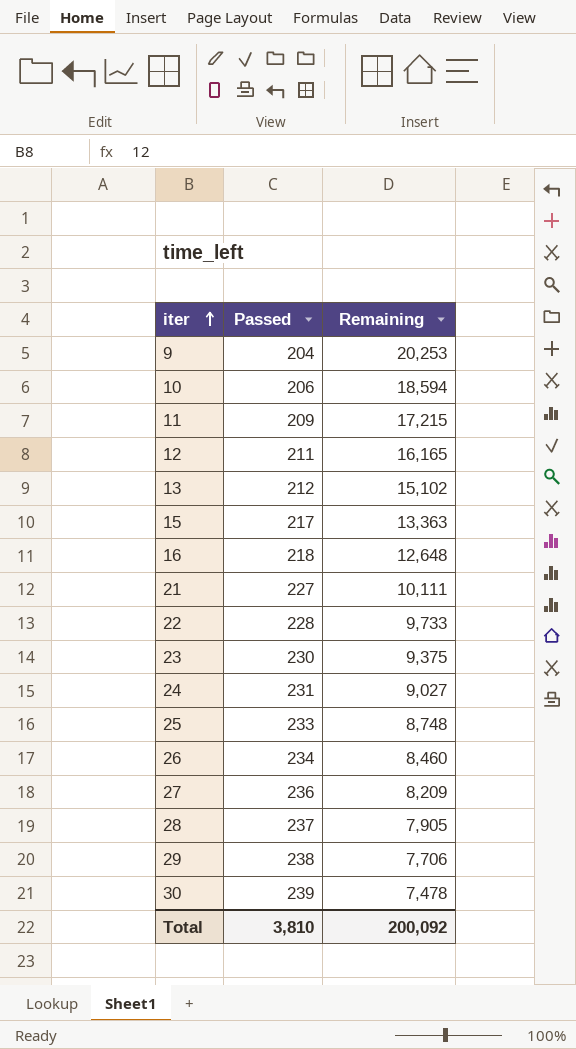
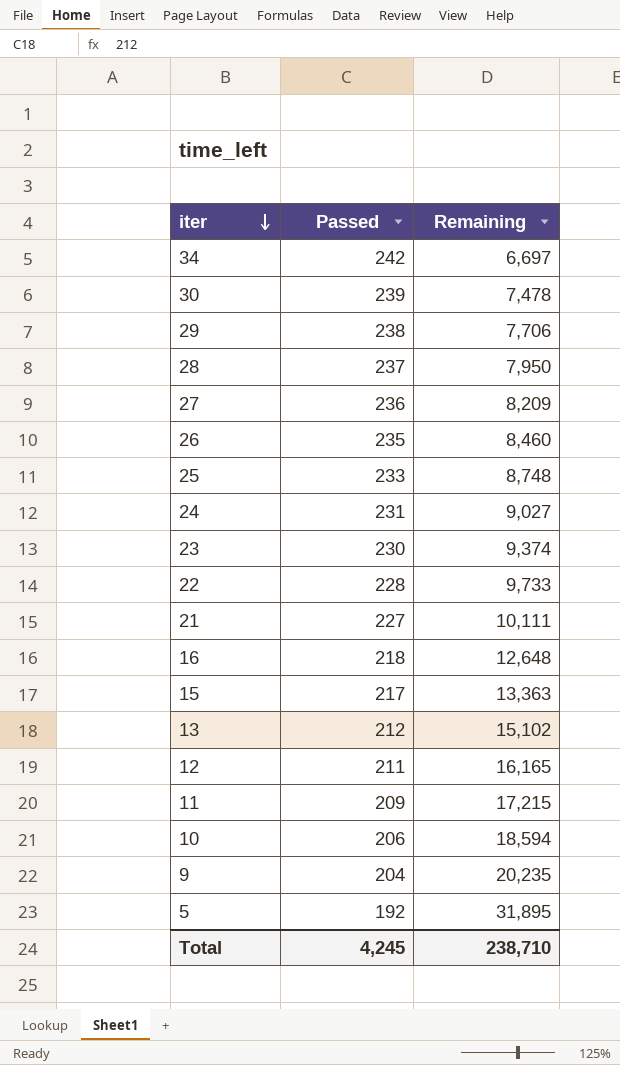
row order: iter ascending -> iter descending
row 34: none -> 242 | 6,697
28 | Remaining: 7,905 -> 7,950
26 | Passed: 234 -> 235
23 | Remaining: 9,375 -> 9,374
9 | Remaining: 20,253 -> 20,235
row 5: none -> 192 | 31,895
Total | Passed: 3,810 -> 4,245
Total | Remaining: 200,092 -> 238,710

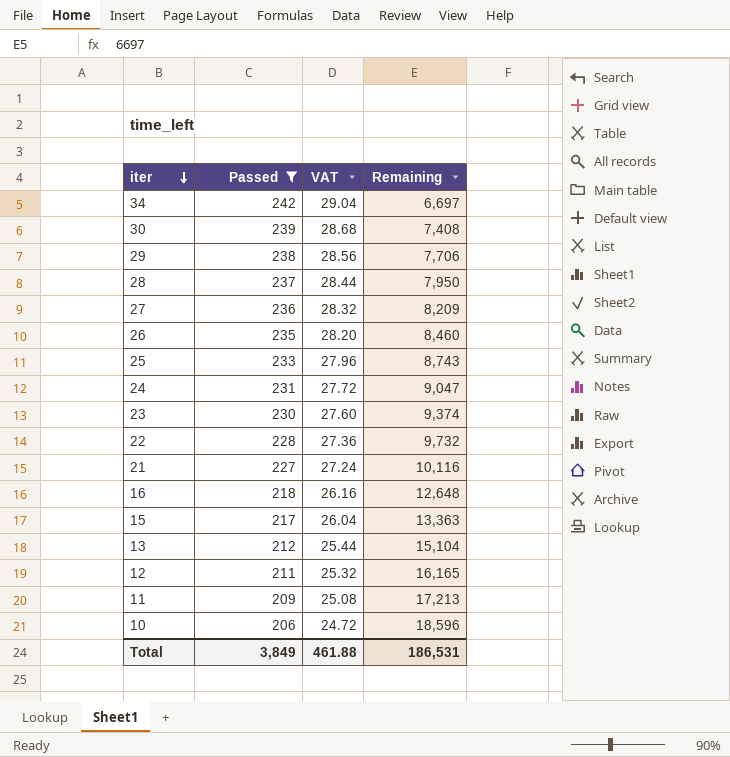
filter: none -> Passed >= 206
column VAT | formula: none -> [Passed] * 0.12
30 | Remaining: 7,478 -> 7,408
25 | Remaining: 8,748 -> 8,743
24 | Remaining: 9,027 -> 9,047
22 | Remaining: 9,733 -> 9,732
21 | Remaining: 10,111 -> 10,116
13 | Remaining: 15,102 -> 15,104
11 | Remaining: 17,215 -> 17,213
10 | Remaining: 18,594 -> 18,596
Total | Passed: 4,245 -> 3,849
Total | Remaining: 238,710 -> 186,531

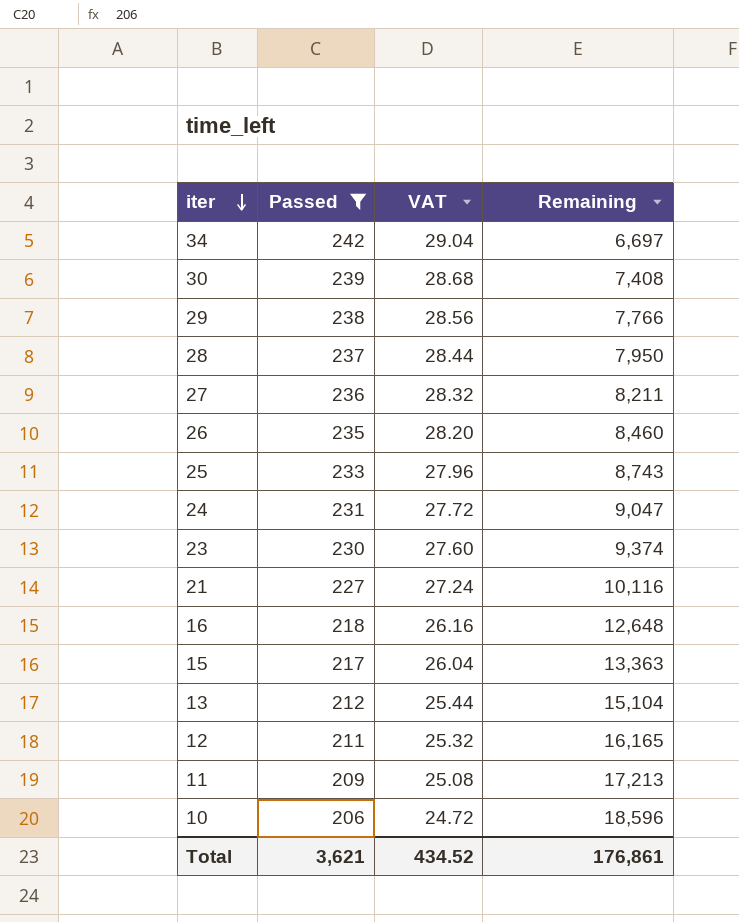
row 22: 228 | 27.36 | 9,732 -> none
29 | Remaining: 7,706 -> 7,766
27 | Remaining: 8,209 -> 8,211
Total | Passed: 3,849 -> 3,621
Total | VAT: 461.88 -> 434.52
Total | Remaining: 186,531 -> 176,861

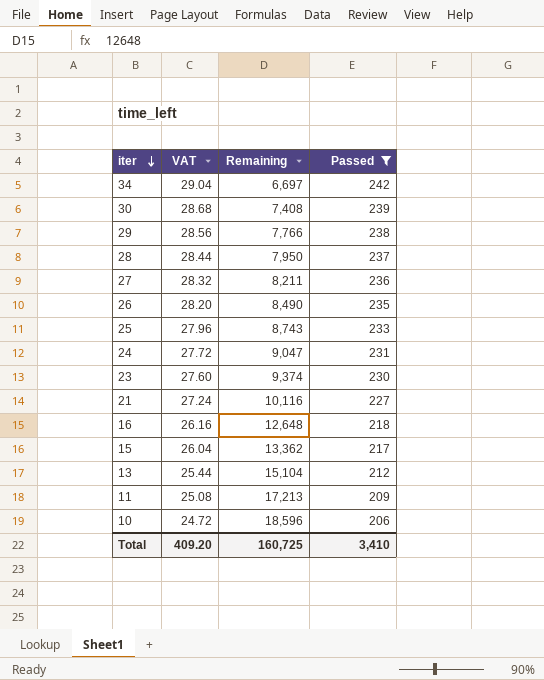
column Passed | position: 2 -> 4
row 12: 211 | 25.32 | 16,165 -> none
26 | Remaining: 8,460 -> 8,490
15 | Remaining: 13,363 -> 13,362
Total | VAT: 434.52 -> 409.20
Total | Remaining: 176,861 -> 160,725
Total | Passed: 3,621 -> 3,410

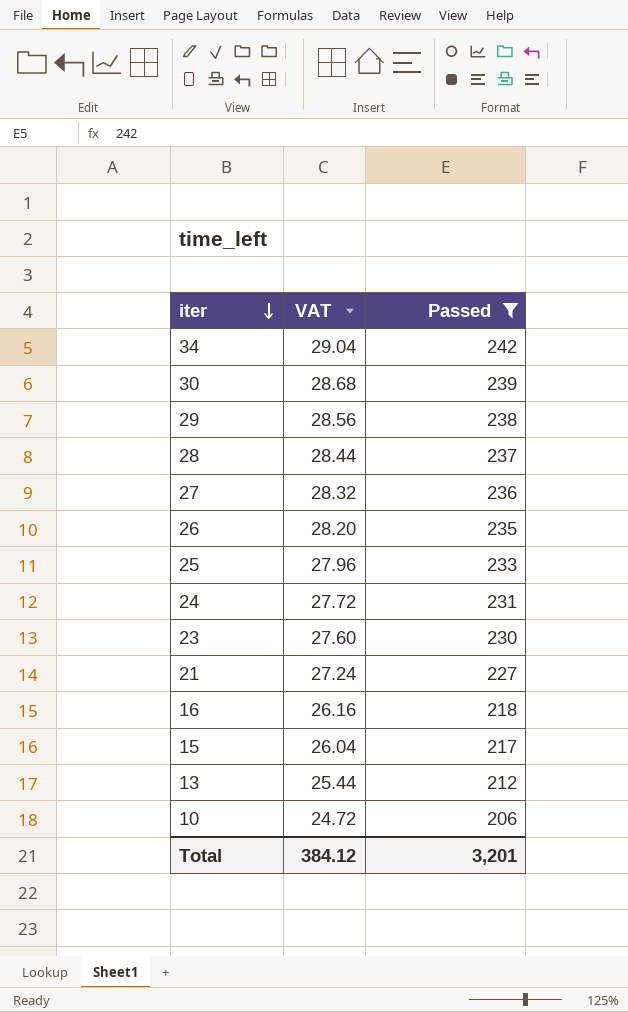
column Remaining | position: 3 -> none
row 11: 25.08 | 17,213 | 209 -> none
Total | VAT: 409.20 -> 384.12
Total | Passed: 3,410 -> 3,201

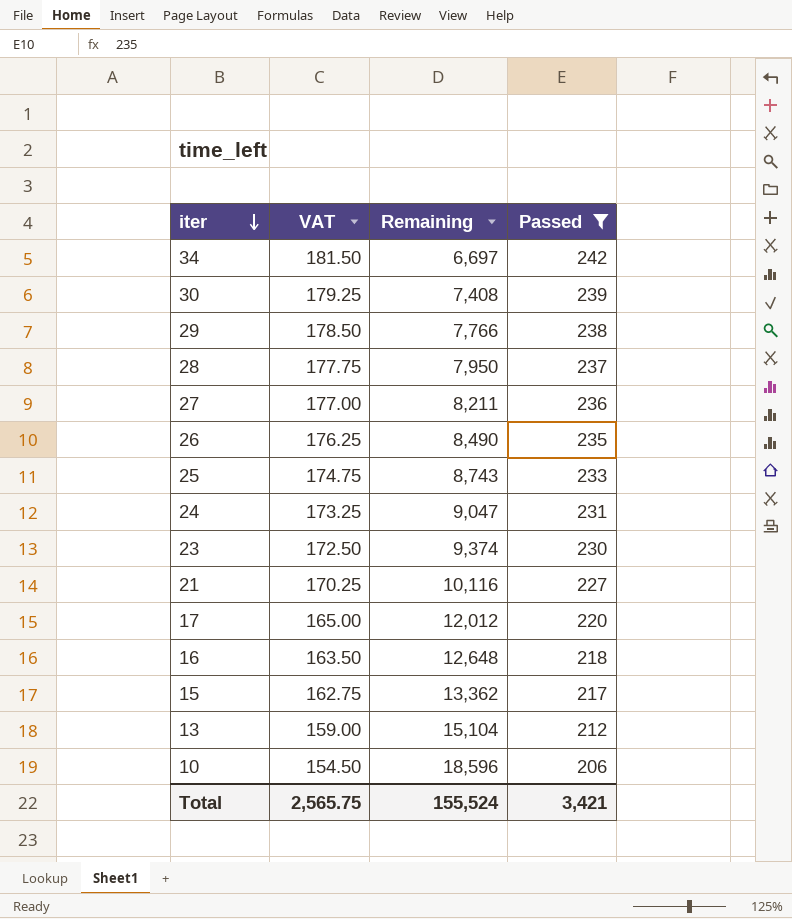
column VAT | formula: [Passed] * 0.12 -> [Passed] * 0.75
column Remaining | position: none -> 3
row 17: none -> 165.00 | 12,012 | 220
Total | VAT: 384.12 -> 2,565.75
Total | Passed: 3,201 -> 3,421

